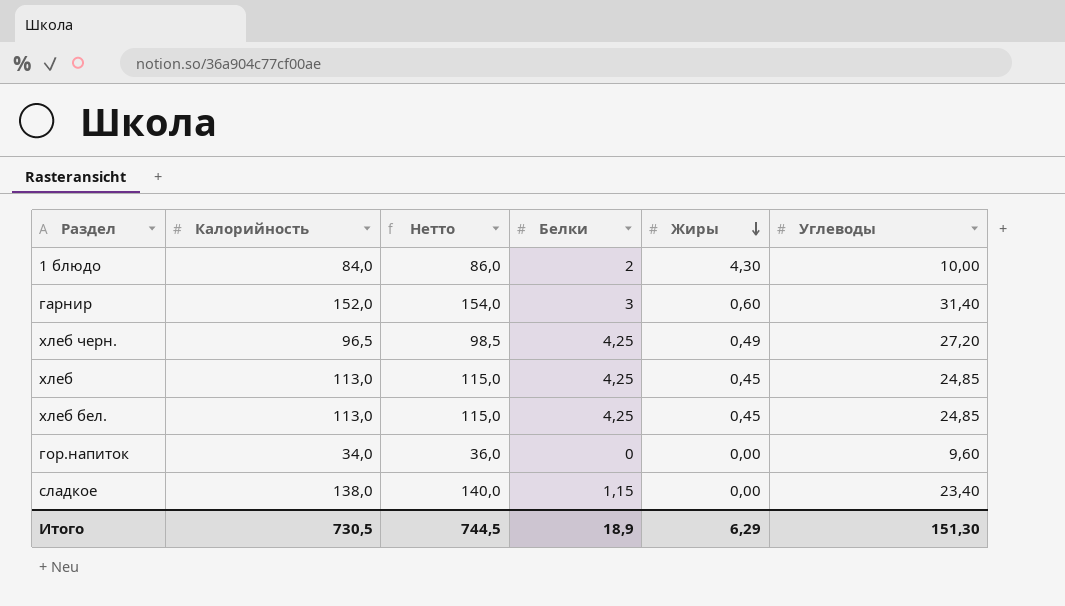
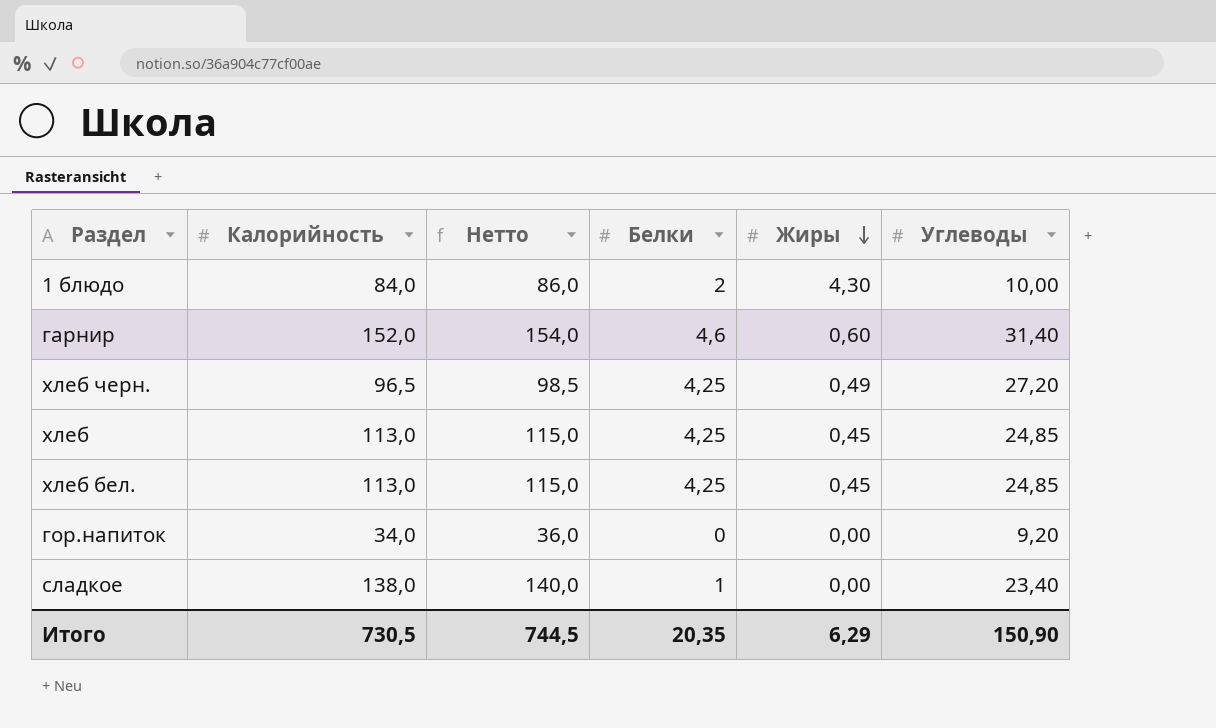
гарнир | Белки: 3 -> 4,6
гор.напиток | Углеводы: 9,60 -> 9,20
сладкое | Белки: 1,15 -> 1
Итого | Белки: 18,9 -> 20,35
Итого | Углеводы: 151,30 -> 150,90

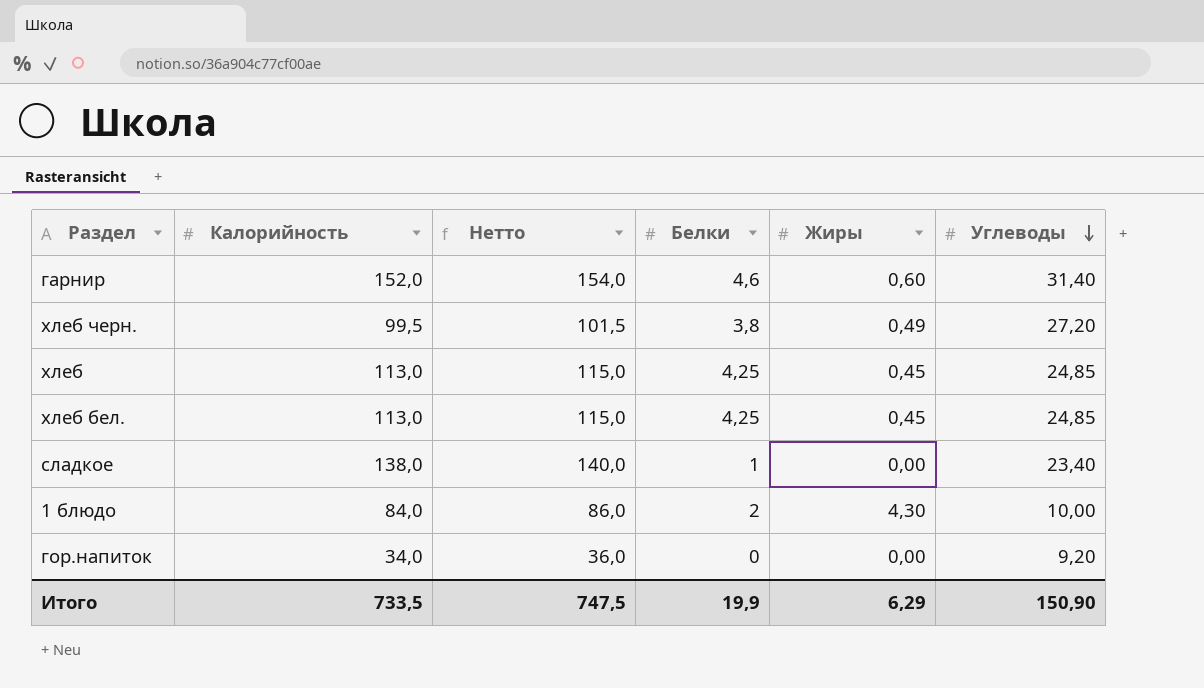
row order: Жиры descending -> Углеводы descending
хлеб черн. | Калорийность: 96,5 -> 99,5
хлеб черн. | Нетто: 98,5 -> 101,5
хлеб черн. | Белки: 4,25 -> 3,8
Итого | Калорийность: 730,5 -> 733,5
Итого | Нетто: 744,5 -> 747,5
Итого | Белки: 20,35 -> 19,9

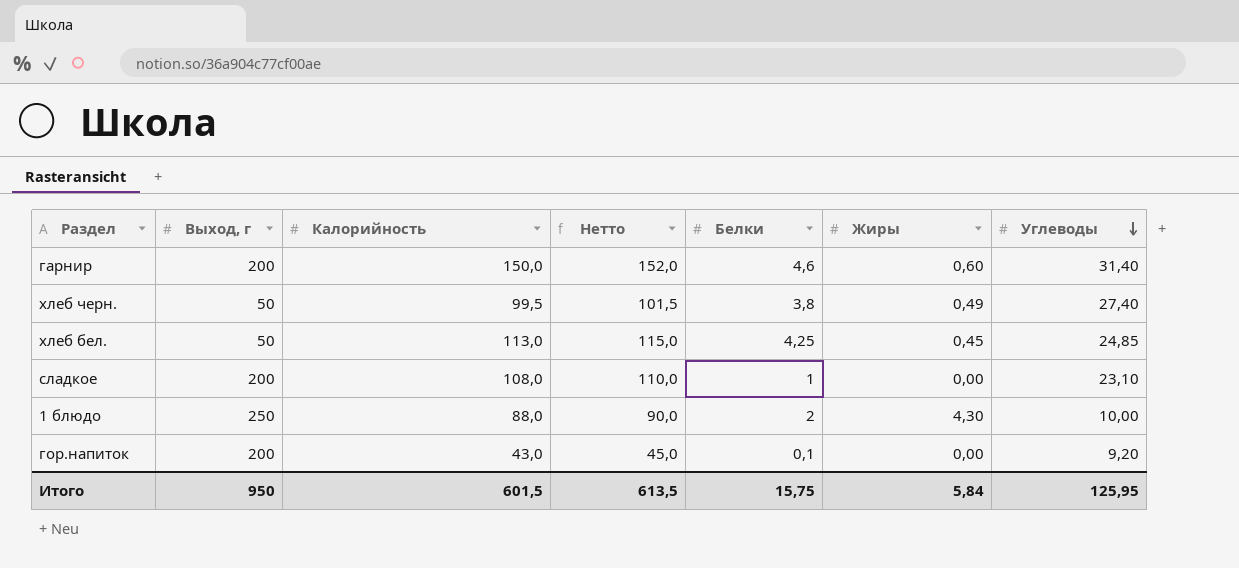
column Выход, г | position: none -> 2
row хлеб: 113,0 | 115,0 | 4,25 | 0,45 | 24,85 -> none
гарнир | Калорийность: 152,0 -> 150,0
гарнир | Нетто: 154,0 -> 152,0
хлеб черн. | Углеводы: 27,20 -> 27,40
сладкое | Калорийность: 138,0 -> 108,0
сладкое | Нетто: 140,0 -> 110,0
сладкое | Углеводы: 23,40 -> 23,10
1 блюдо | Калорийность: 84,0 -> 88,0
1 блюдо | Нетто: 86,0 -> 90,0
гор.напиток | Калорийность: 34,0 -> 43,0
гор.напиток | Нетто: 36,0 -> 45,0
гор.напиток | Белки: 0 -> 0,1
Итого | Калорийность: 733,5 -> 601,5
Итого | Нетто: 747,5 -> 613,5
Итого | Белки: 19,9 -> 15,75
Итого | Жиры: 6,29 -> 5,84
Итого | Углеводы: 150,90 -> 125,95

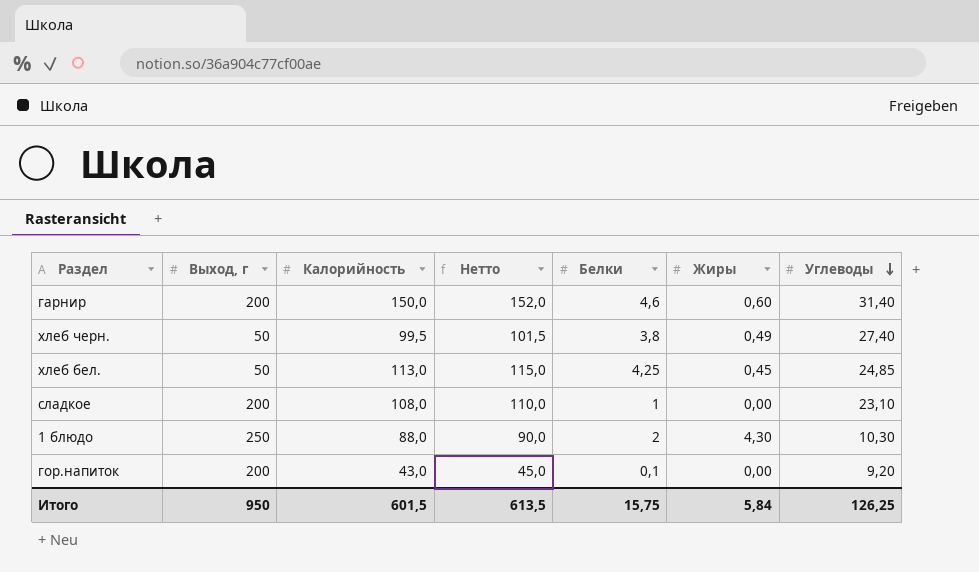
1 блюдо | Углеводы: 10,00 -> 10,30
Итого | Углеводы: 125,95 -> 126,25

